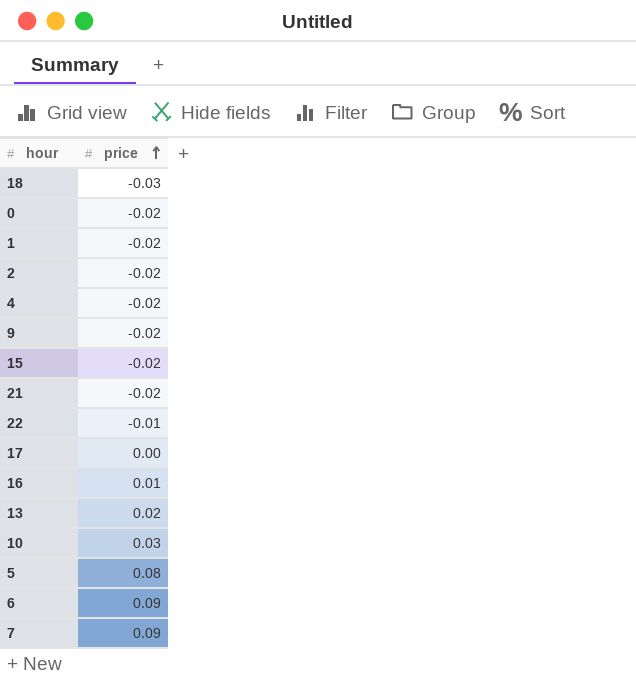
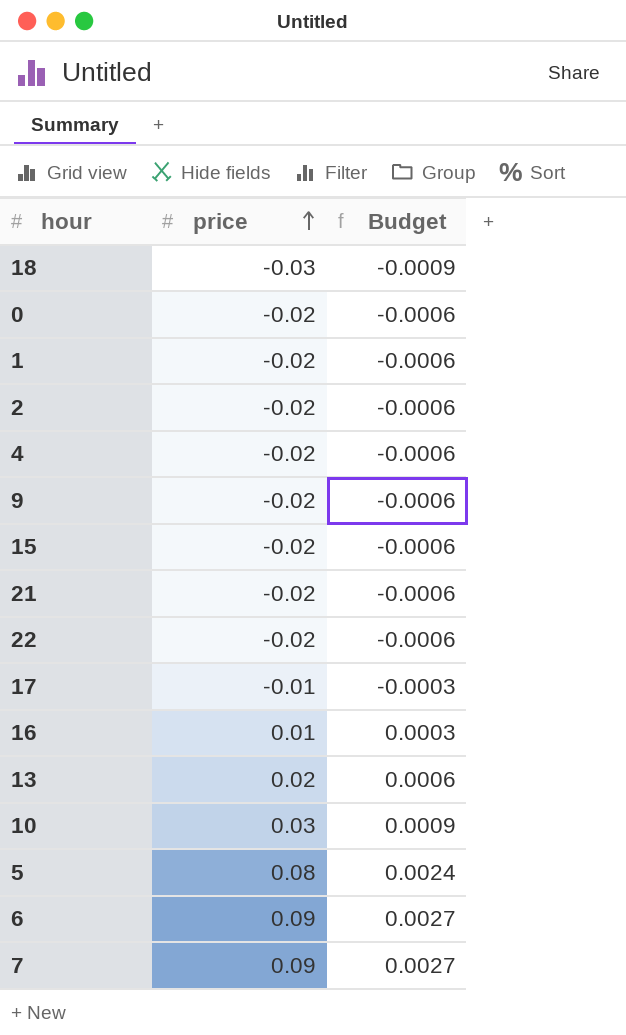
column Budget | formula: none -> [price] * 0.03
22 | price: -0.01 -> -0.02
17 | price: 0.00 -> -0.01

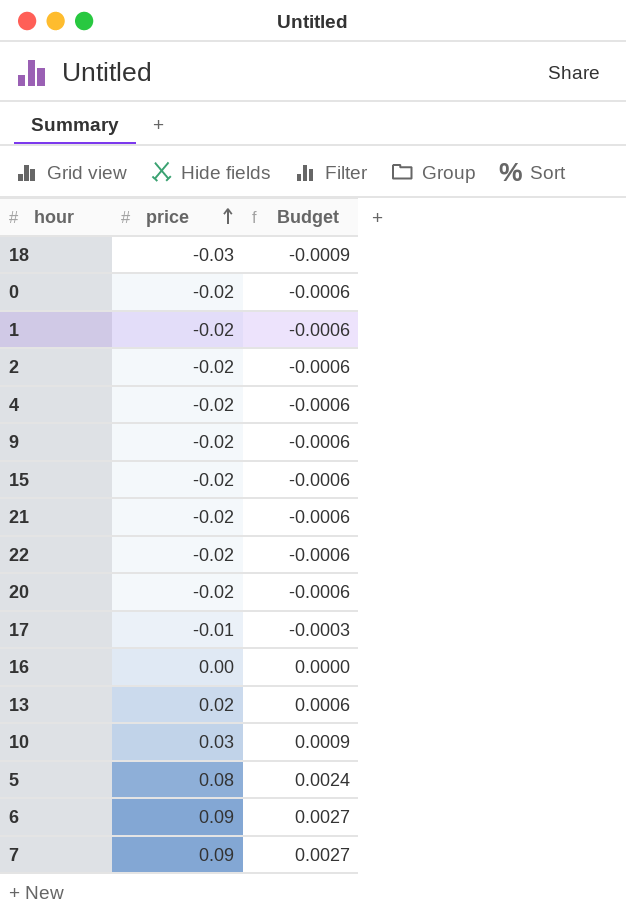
row 20: none -> -0.02 | -0.0006
16 | price: 0.01 -> 0.00
16 | Budget: 0.0003 -> 0.0000

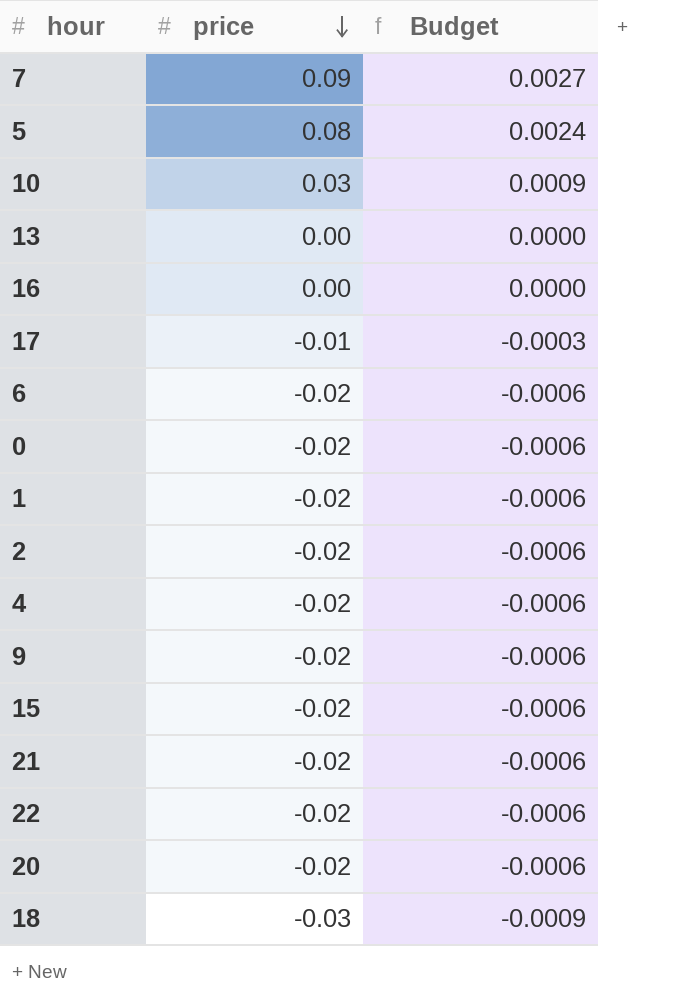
row order: price ascending -> price descending
13 | price: 0.02 -> 0.00
13 | Budget: 0.0006 -> 0.0000
6 | price: 0.09 -> -0.02
6 | Budget: 0.0027 -> -0.0006

